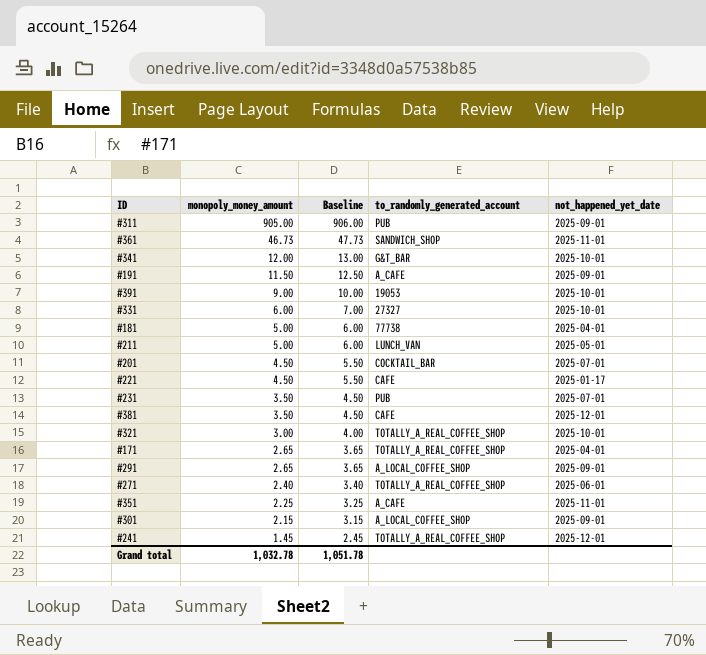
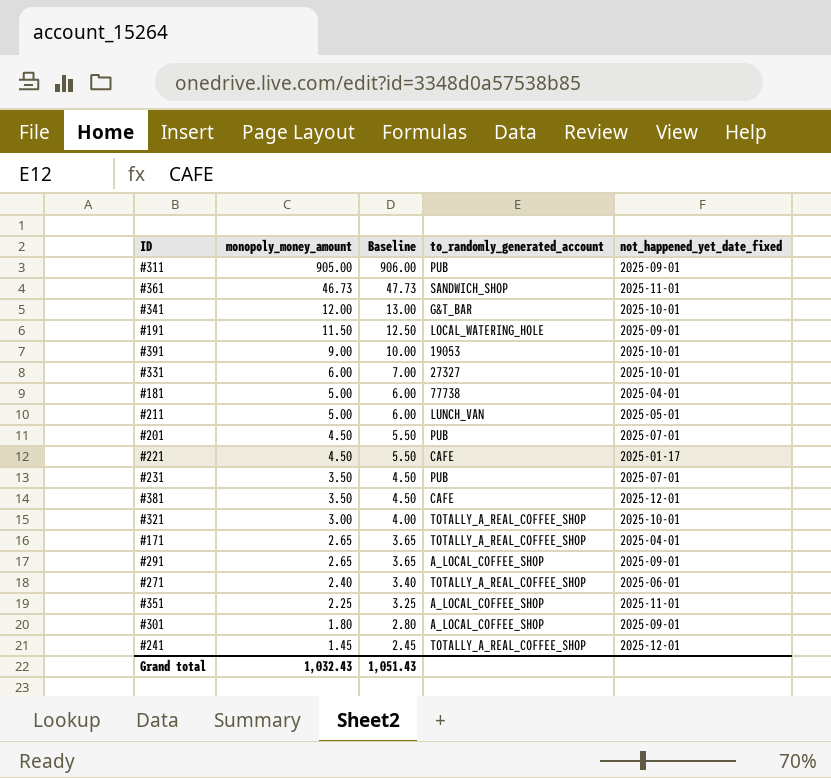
column name: not_happened_yet_date -> not_happened_yet_date_fixed
#191 | to_randomly_generated_account: A_CAFE -> LOCAL_WATERING_HOLE
#201 | to_randomly_generated_account: COCKTAIL_BAR -> PUB
#351 | to_randomly_generated_account: A_CAFE -> A_LOCAL_COFFEE_SHOP
#301 | monopoly_money_amount: 2.15 -> 1.80
#301 | Baseline: 3.15 -> 2.80
Grand total | monopoly_money_amount: 1,032.78 -> 1,032.43
Grand total | Baseline: 1,051.78 -> 1,051.43

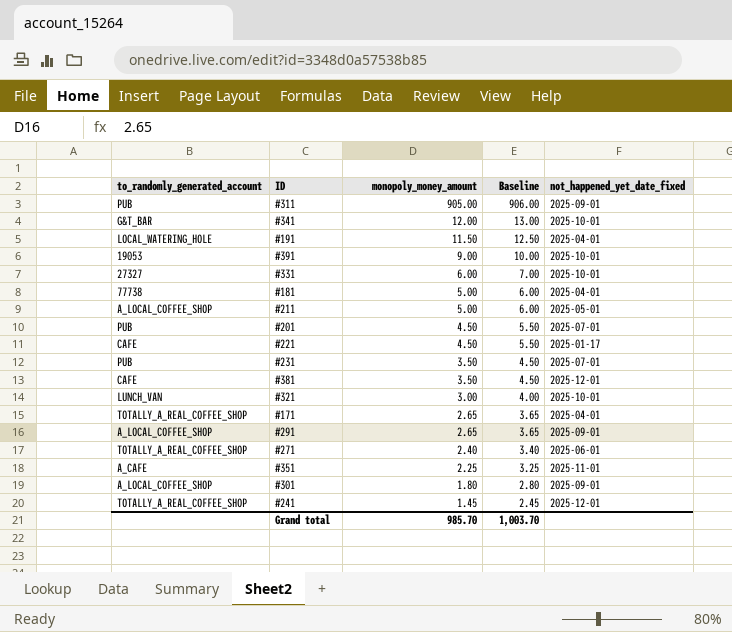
column to_randomly_generated_account | position: 4 -> 1
row #361: 46.73 | 47.73 | SANDWICH_SHOP | 2025-11-01 -> none
#191 | not_happened_yet_date_fixed: 2025-09-01 -> 2025-04-01
#211 | to_randomly_generated_account: LUNCH_VAN -> A_LOCAL_COFFEE_SHOP
#321 | to_randomly_generated_account: TOTALLY_A_REAL_COFFEE_SHOP -> LUNCH_VAN
#351 | to_randomly_generated_account: A_LOCAL_COFFEE_SHOP -> A_CAFE
Grand total | monopoly_money_amount: 1,032.43 -> 985.70
Grand total | Baseline: 1,051.43 -> 1,003.70

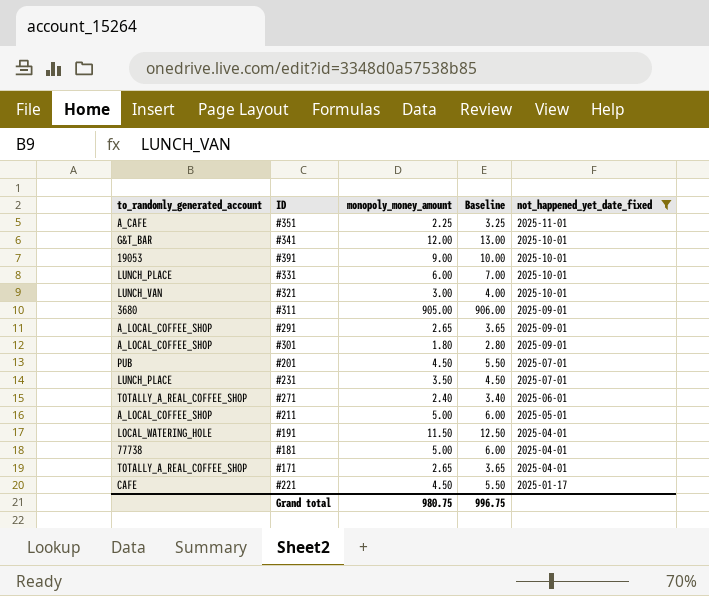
filter: none -> not_happened_yet_date_fixed != 2025-12-01
row order: monopoly_money_amount descending -> not_happened_yet_date_fixed descending
#331 | to_randomly_generated_account: 27327 -> LUNCH_PLACE
#311 | to_randomly_generated_account: PUB -> 3680
#231 | to_randomly_generated_account: PUB -> LUNCH_PLACE
Grand total | monopoly_money_amount: 985.70 -> 980.75
Grand total | Baseline: 1,003.70 -> 996.75

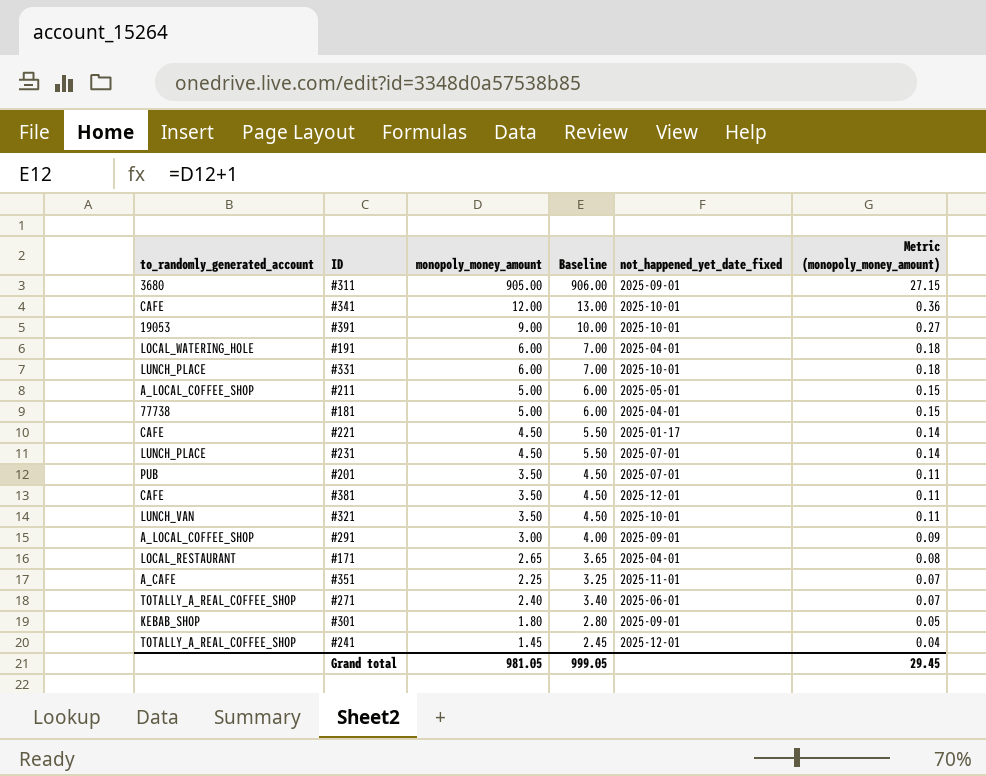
filter: not_happened_yet_date_fixed != 2025-12-01 -> none
row order: not_happened_yet_date_fixed descending -> Metric (monopoly_money_amount) descending
column Metric (monopoly_money_amount) | formula: none -> [monopoly_money_amount] * 0.03
#341 | to_randomly_generated_account: G&T_BAR -> CAFE
#191 | monopoly_money_amount: 11.50 -> 6.00
#191 | Baseline: 12.50 -> 7.00
#231 | monopoly_money_amount: 3.50 -> 4.50
#231 | Baseline: 4.50 -> 5.50
#201 | monopoly_money_amount: 4.50 -> 3.50
#201 | Baseline: 5.50 -> 4.50
#321 | monopoly_money_amount: 3.00 -> 3.50
#321 | Baseline: 4.00 -> 4.50
#291 | monopoly_money_amount: 2.65 -> 3.00
#291 | Baseline: 3.65 -> 4.00
#171 | to_randomly_generated_account: TOTALLY_A_REAL_COFFEE_SHOP -> LOCAL_RESTAURANT
#301 | to_randomly_generated_account: A_LOCAL_COFFEE_SHOP -> KEBAB_SHOP
Grand total | monopoly_money_amount: 980.75 -> 981.05
Grand total | Baseline: 996.75 -> 999.05

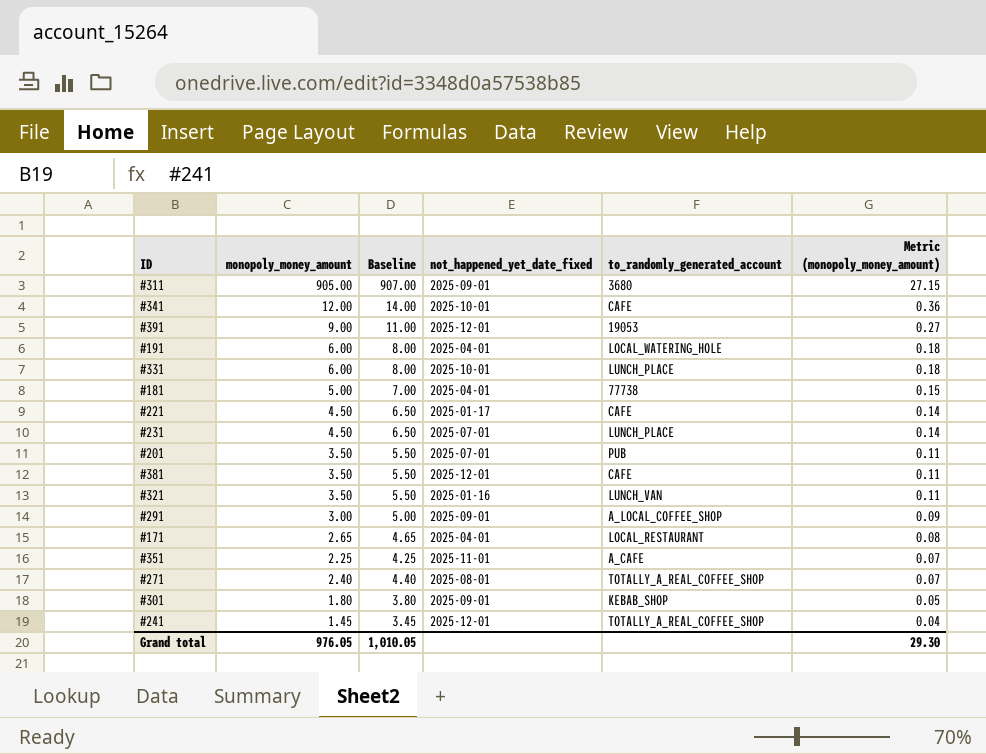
column Baseline | formula: [monopoly_money_amount] + 1 -> [monopoly_money_amount] + 2
column to_randomly_generated_account | position: 1 -> 5
row #211: A_LOCAL_COFFEE_SHOP | 5.00 | 6.00 | 2025-05-01 | 0.15 -> none
#391 | not_happened_yet_date_fixed: 2025-10-01 -> 2025-12-01
#321 | not_happened_yet_date_fixed: 2025-10-01 -> 2025-01-16
#271 | not_happened_yet_date_fixed: 2025-06-01 -> 2025-08-01
Grand total | monopoly_money_amount: 981.05 -> 976.05
Grand total | Baseline: 999.05 -> 1,010.05
Grand total | Metric (monopoly_money_amount): 29.45 -> 29.30

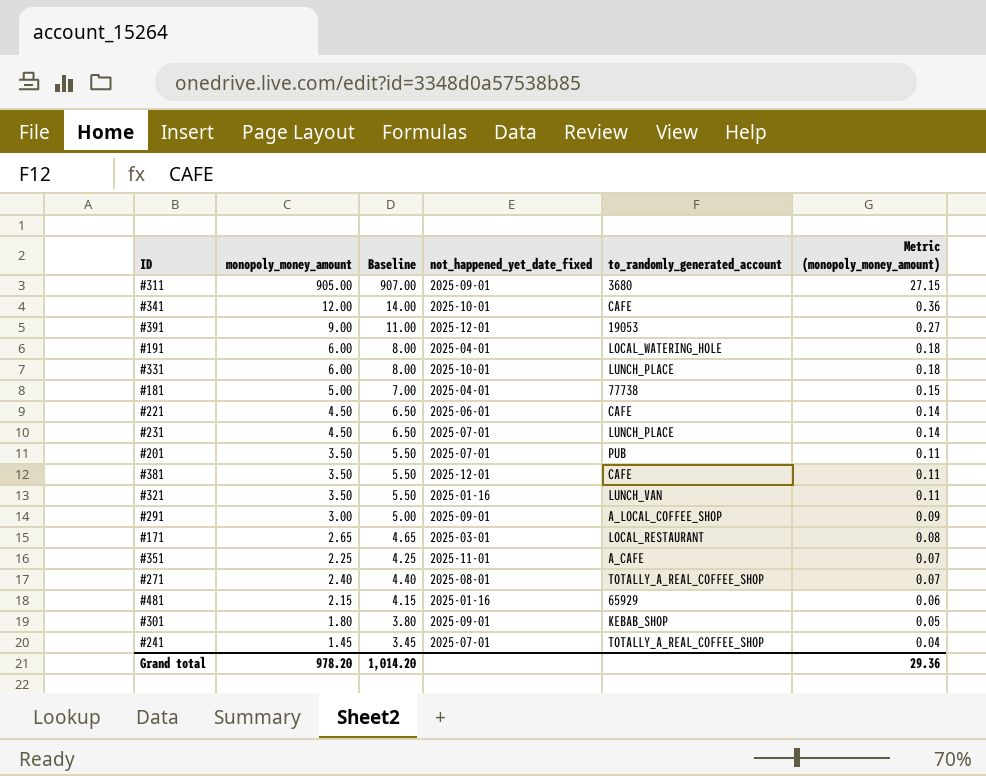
#221 | not_happened_yet_date_fixed: 2025-01-17 -> 2025-06-01
#171 | not_happened_yet_date_fixed: 2025-04-01 -> 2025-03-01
row #481: none -> 2.15 | 4.15 | 2025-01-16 | 65929 | 0.06
#241 | not_happened_yet_date_fixed: 2025-12-01 -> 2025-07-01
Grand total | monopoly_money_amount: 976.05 -> 978.20
Grand total | Baseline: 1,010.05 -> 1,014.20
Grand total | Metric (monopoly_money_amount): 29.30 -> 29.36

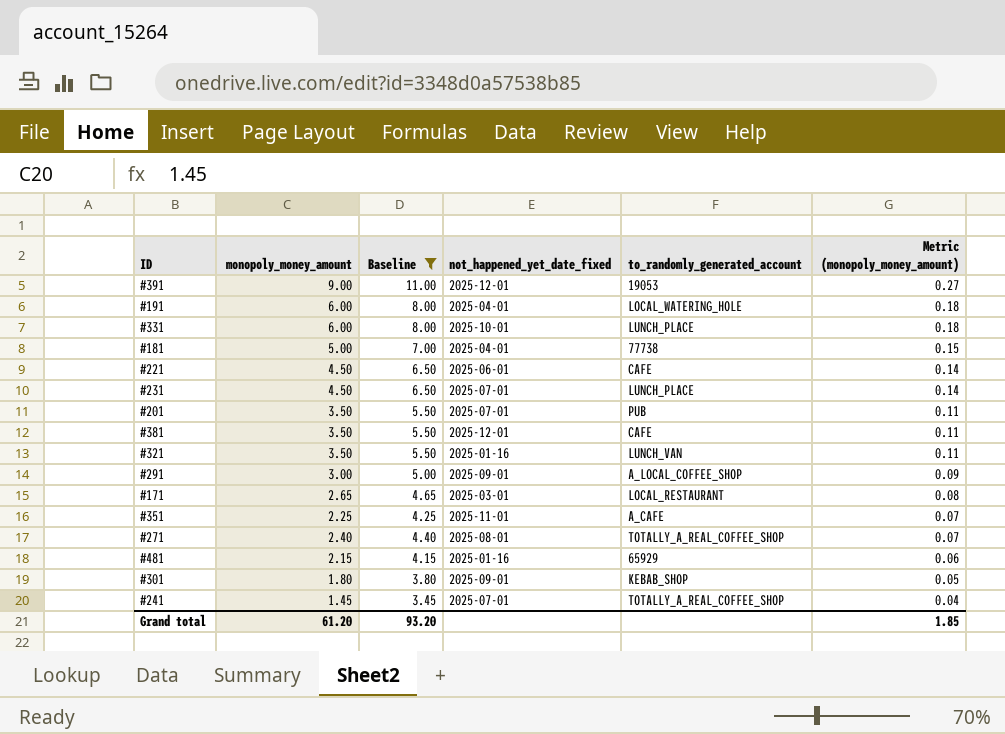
filter: none -> Baseline <= 11.00
Grand total | monopoly_money_amount: 978.20 -> 61.20
Grand total | Baseline: 1,014.20 -> 93.20
Grand total | Metric (monopoly_money_amount): 29.36 -> 1.85

